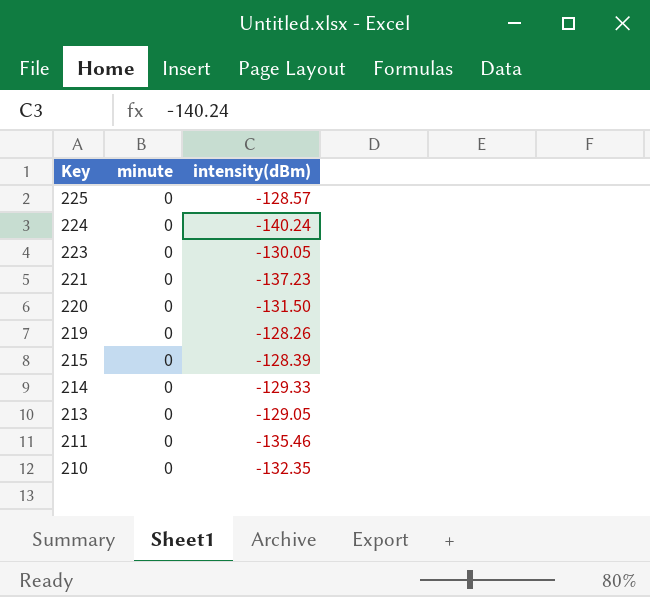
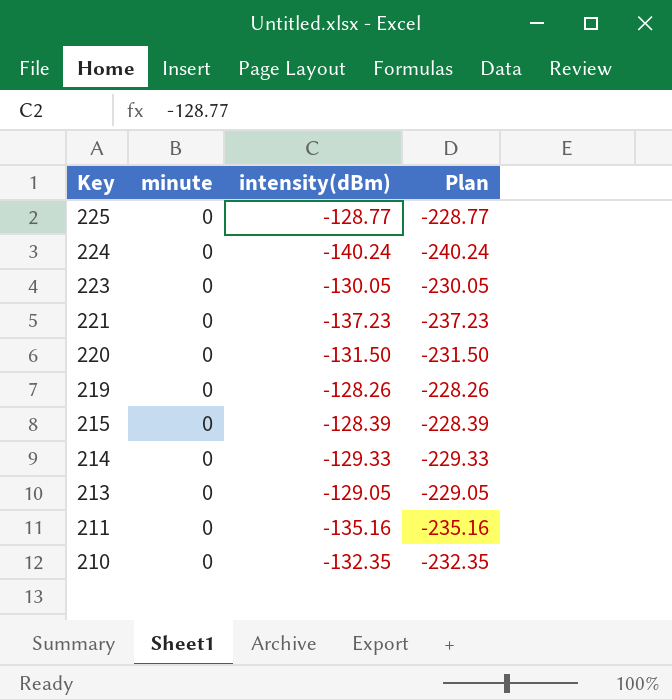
column Plan | formula: none -> [intensity(dBm)] - 100
225 | intensity(dBm): -128.57 -> -128.77
211 | intensity(dBm): -135.46 -> -135.16

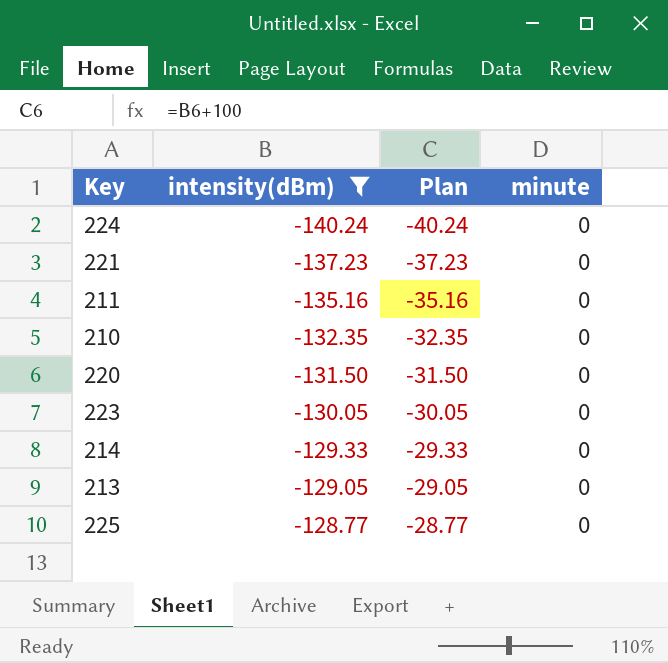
filter: none -> intensity(dBm) <= -128.77
row order: Key descending -> intensity(dBm) ascending
column Plan | formula: [intensity(dBm)] - 100 -> [intensity(dBm)] + 100
column minute | position: 2 -> 4

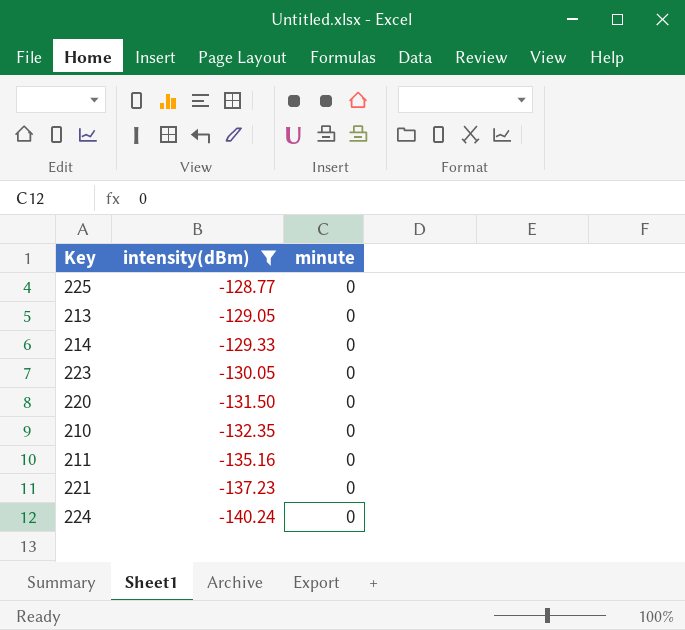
row order: intensity(dBm) ascending -> intensity(dBm) descending
column Plan | formula: [intensity(dBm)] + 100 -> none

